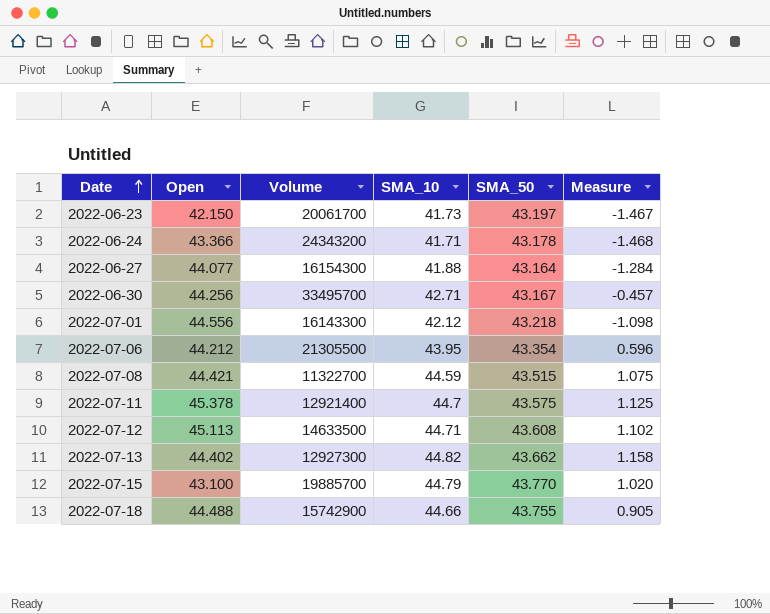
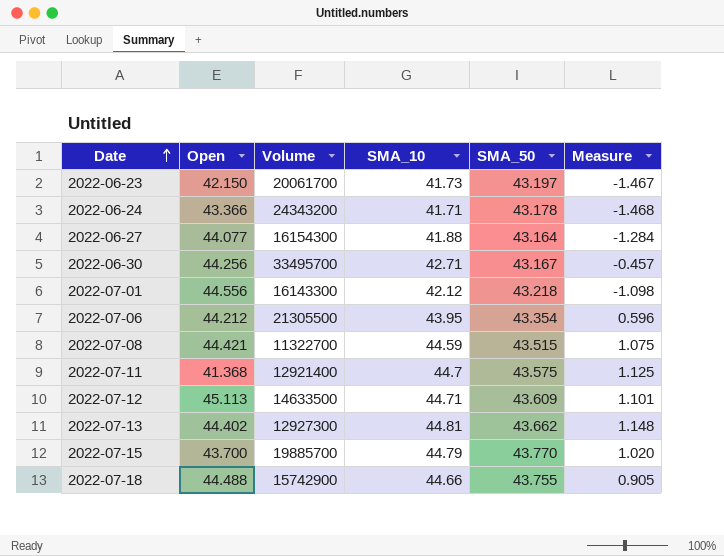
2022-07-11 | Open: 45.378 -> 41.368
2022-07-12 | SMA_50: 43.608 -> 43.609
2022-07-12 | Measure: 1.102 -> 1.101
2022-07-13 | SMA_10: 44.82 -> 44.81
2022-07-13 | Measure: 1.158 -> 1.148
2022-07-15 | Open: 43.100 -> 43.700

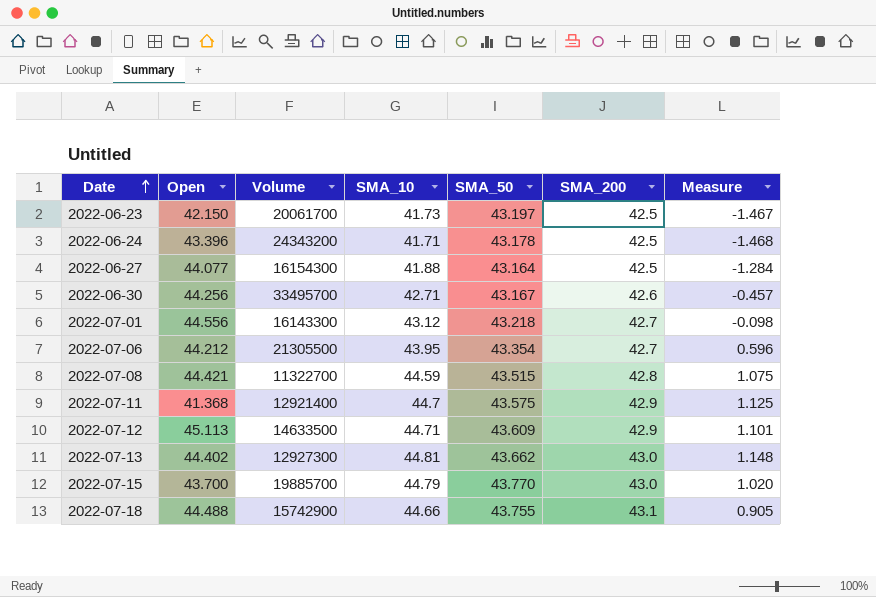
column SMA_200 | position: none -> 6
2022-06-24 | Open: 43.366 -> 43.396
2022-07-01 | SMA_10: 42.12 -> 43.12
2022-07-01 | Measure: -1.098 -> -0.098

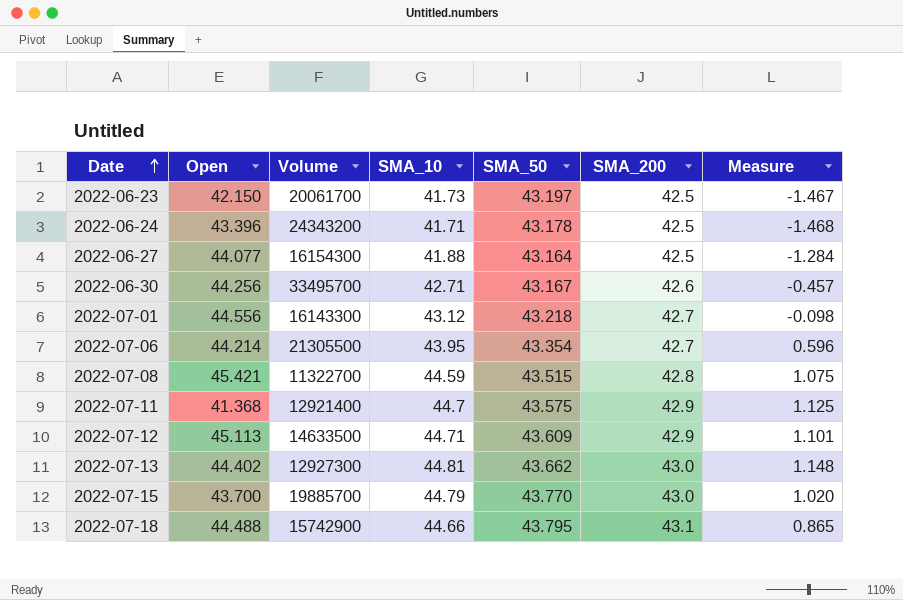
2022-07-06 | Open: 44.212 -> 44.214
2022-07-08 | Open: 44.421 -> 45.421
2022-07-18 | SMA_50: 43.755 -> 43.795
2022-07-18 | Measure: 0.905 -> 0.865

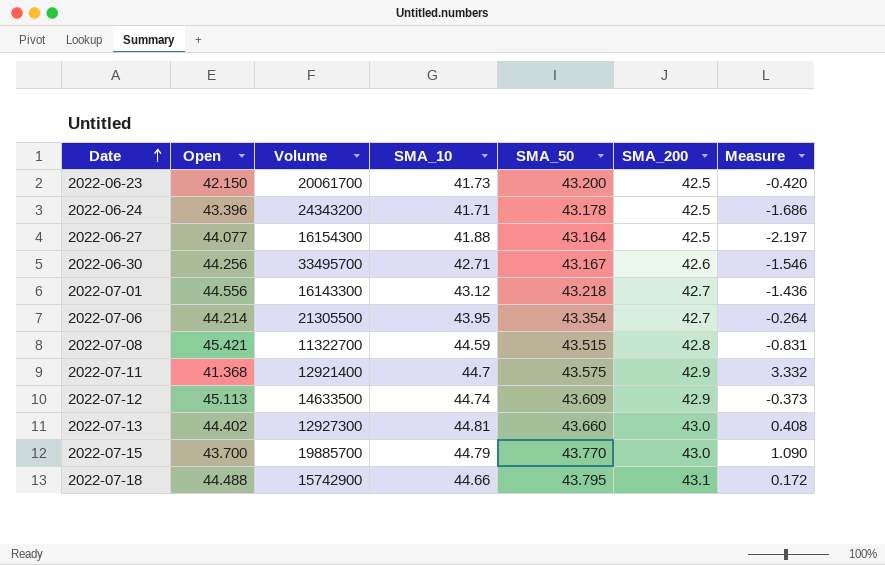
column Measure | formula: [SMA_10] - [SMA_50] -> [SMA_10] - [Open]
2022-06-23 | SMA_50: 43.197 -> 43.200
2022-07-12 | SMA_10: 44.71 -> 44.74
2022-07-13 | SMA_50: 43.662 -> 43.660

